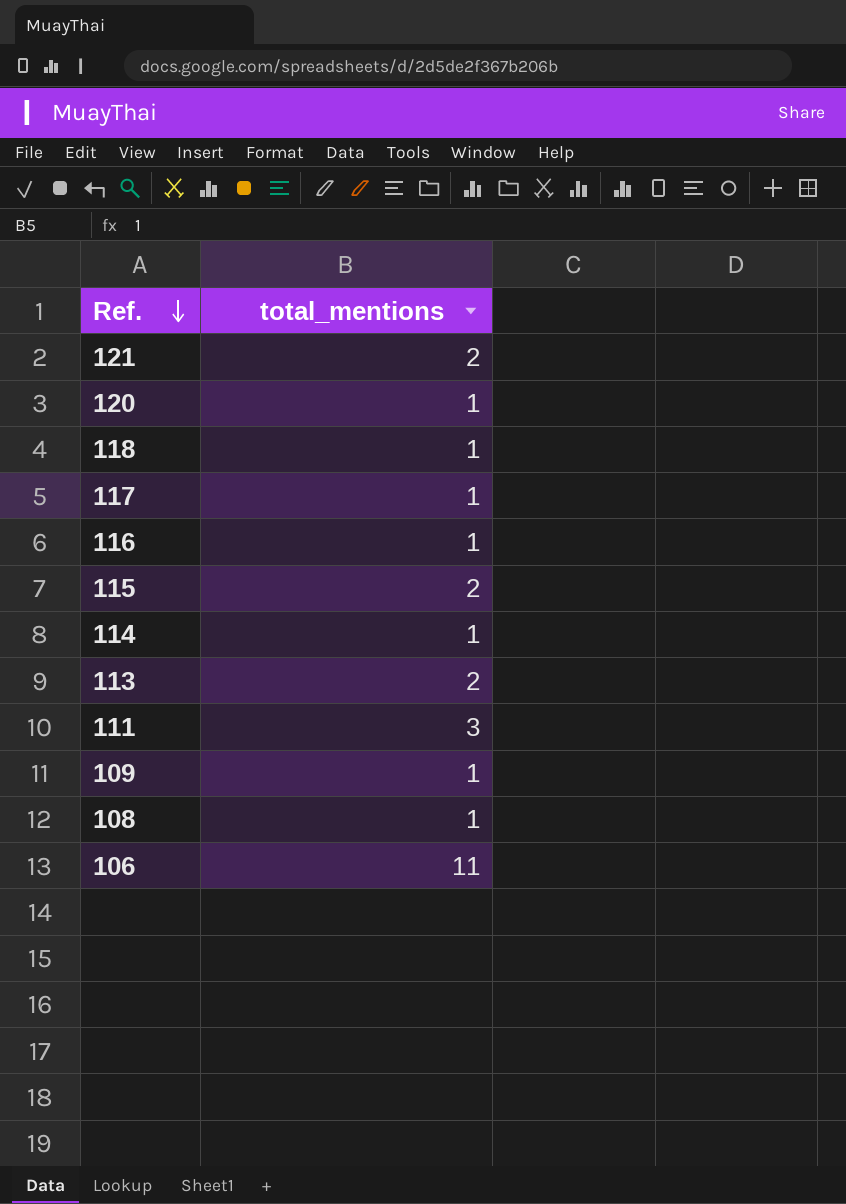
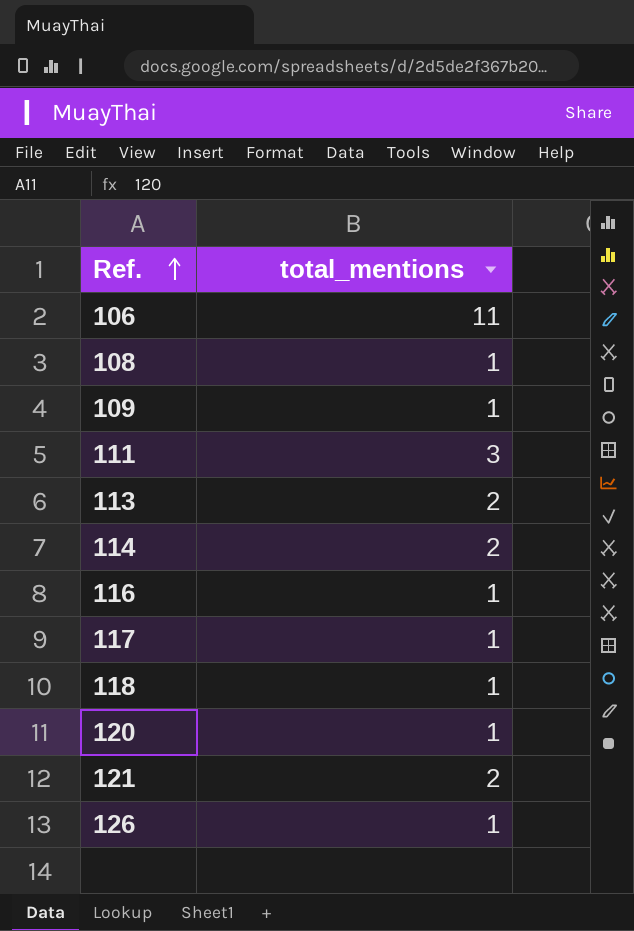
row order: Ref. descending -> Ref. ascending
row 115: 2 -> none
114 | total_mentions: 1 -> 2
row 126: none -> 1

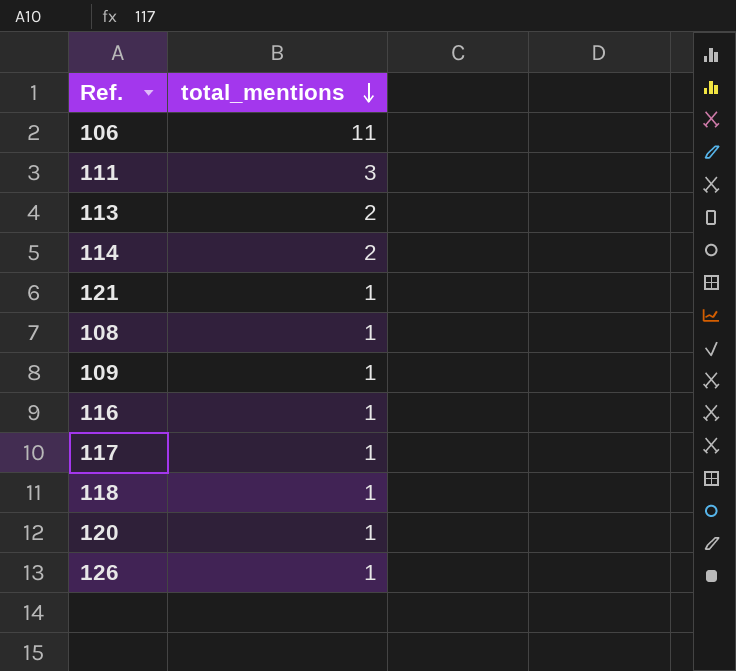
row order: Ref. ascending -> total_mentions descending
121 | total_mentions: 2 -> 1

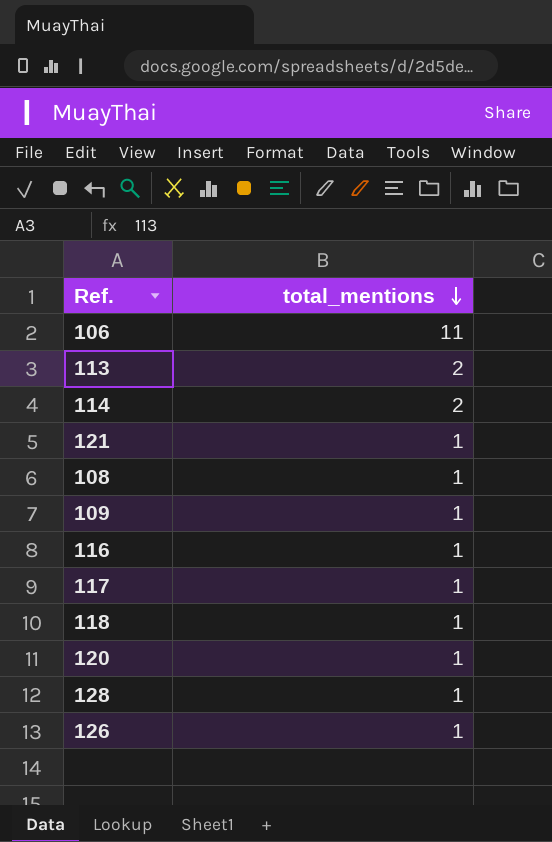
row 111: 3 -> none
row 128: none -> 1

